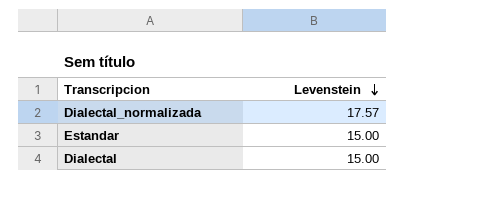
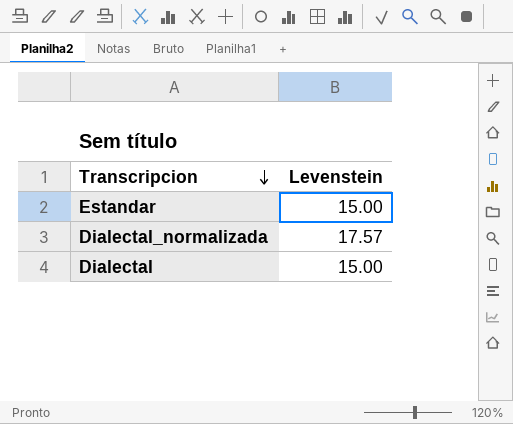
row order: Levenstein descending -> Transcripcion descending

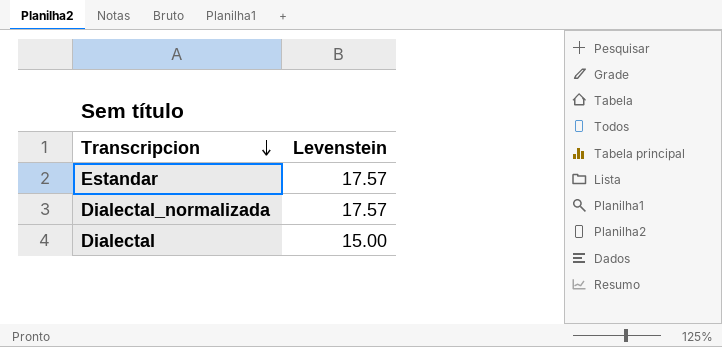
Estandar | Levenstein: 15.00 -> 17.57

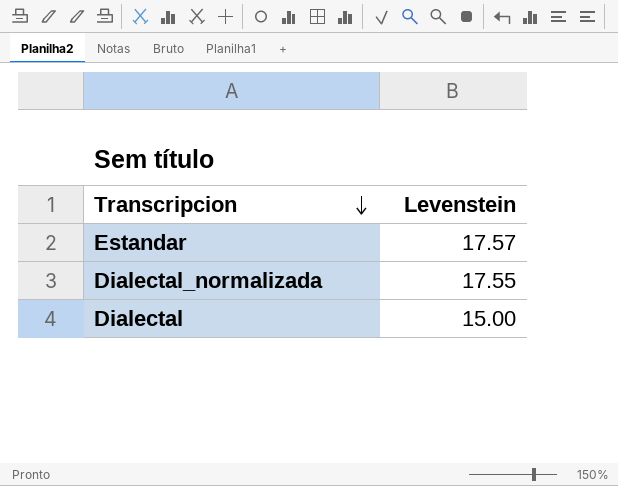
Dialectal_normalizada | Levenstein: 17.57 -> 17.55

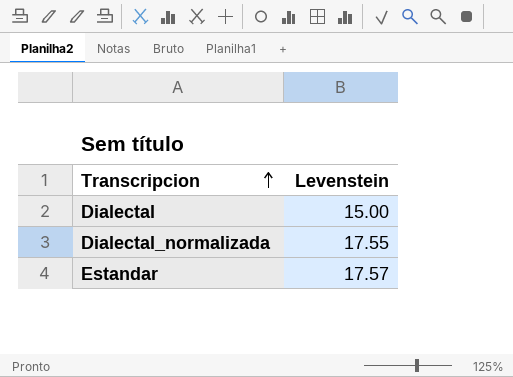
row order: Transcripcion descending -> Transcripcion ascending

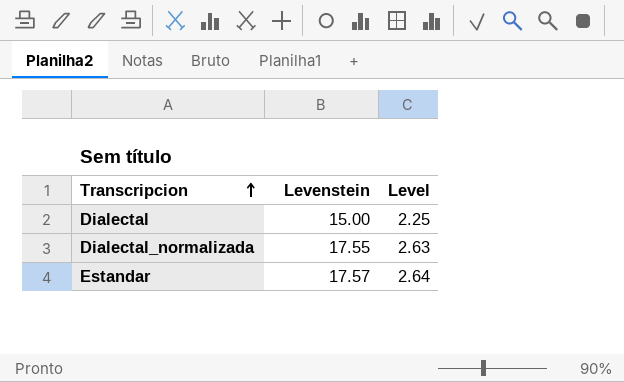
column Level | formula: none -> [Levenstein] * 0.15

